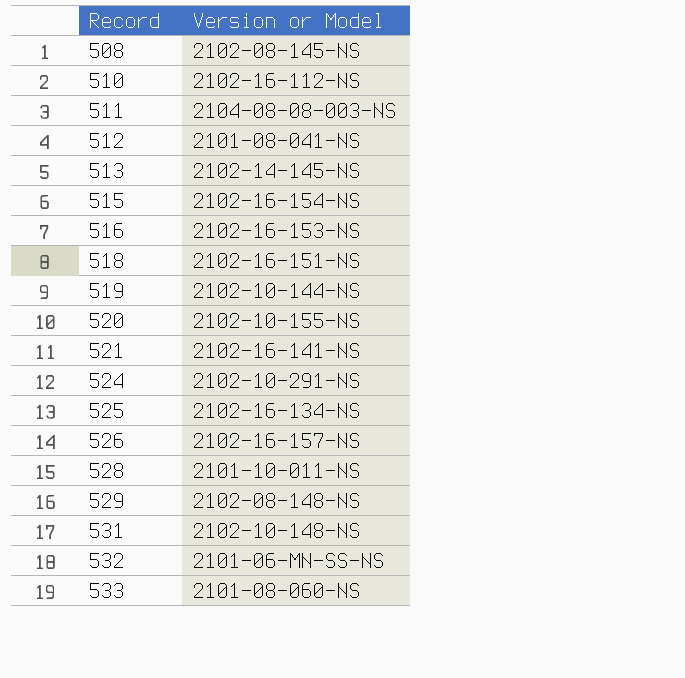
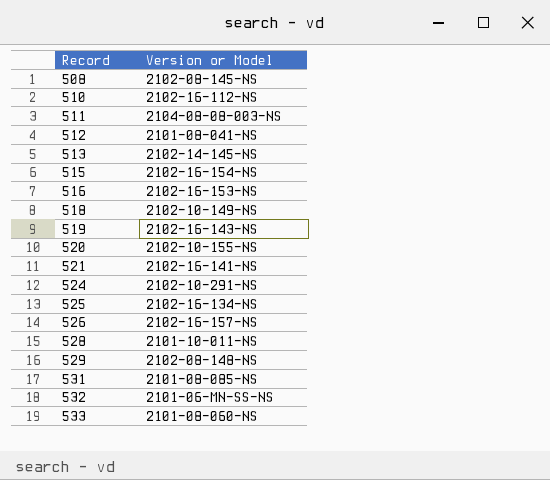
518 | Version or Model: 2102-16-151-NS -> 2102-10-149-NS
519 | Version or Model: 2102-10-144-NS -> 2102-16-143-NS
531 | Version or Model: 2102-10-148-NS -> 2101-08-085-NS

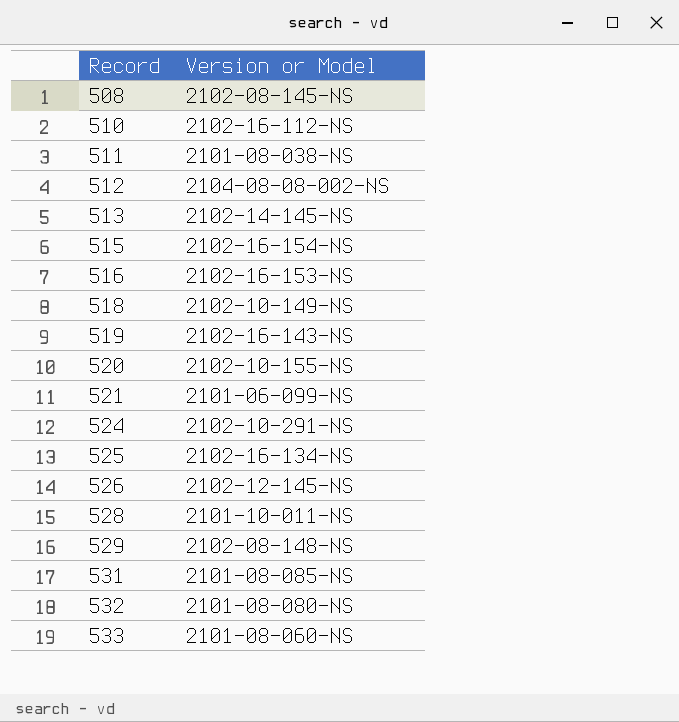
511 | Version or Model: 2104-08-08-003-NS -> 2101-08-038-NS
512 | Version or Model: 2101-08-041-NS -> 2104-08-08-002-NS
521 | Version or Model: 2102-16-141-NS -> 2101-06-099-NS
526 | Version or Model: 2102-16-157-NS -> 2102-12-145-NS
532 | Version or Model: 2101-06-MN-SS-NS -> 2101-08-080-NS

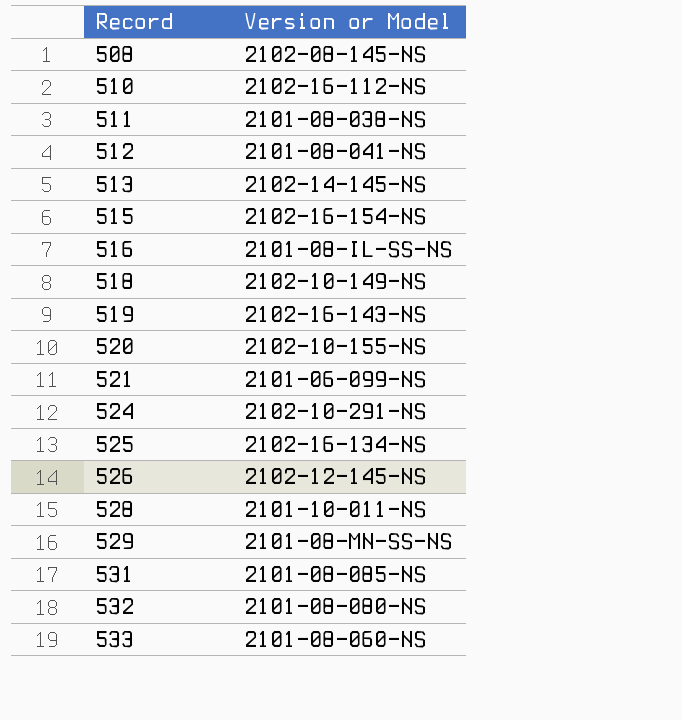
512 | Version or Model: 2104-08-08-002-NS -> 2101-08-041-NS
516 | Version or Model: 2102-16-153-NS -> 2101-08-IL-SS-NS
529 | Version or Model: 2102-08-148-NS -> 2101-08-MN-SS-NS

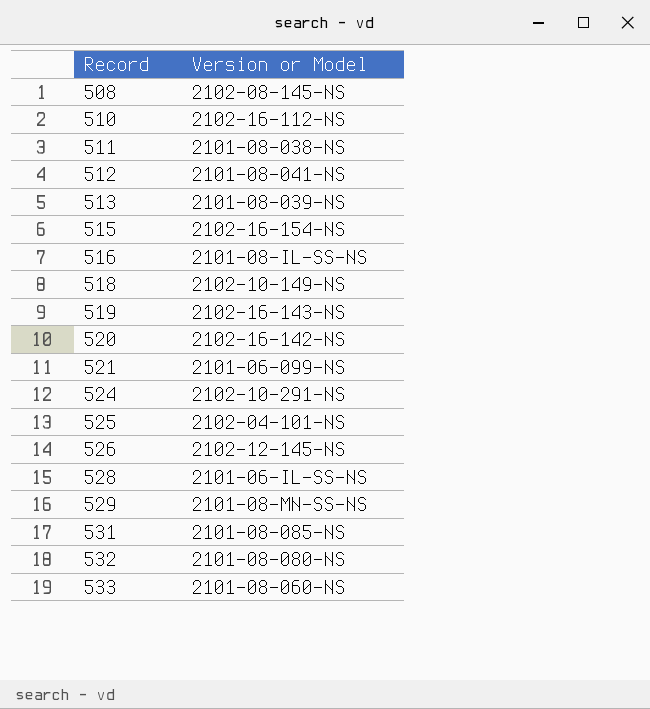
513 | Version or Model: 2102-14-145-NS -> 2101-08-039-NS
520 | Version or Model: 2102-10-155-NS -> 2102-16-142-NS
525 | Version or Model: 2102-16-134-NS -> 2102-04-101-NS
528 | Version or Model: 2101-10-011-NS -> 2101-06-IL-SS-NS

